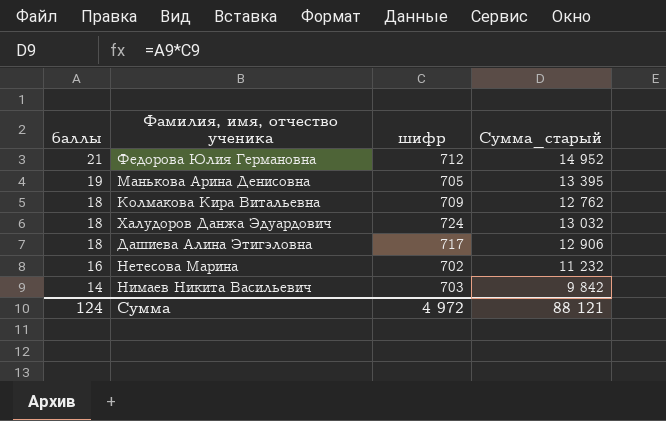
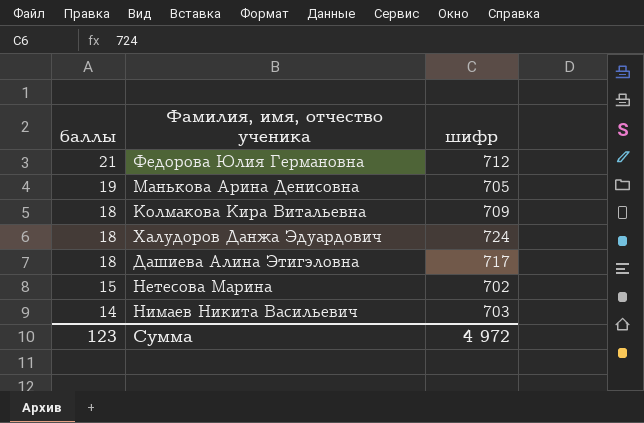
column Сумма_старый | formula: [баллы] * [шифр] -> none
Нетесова Марина | баллы: 16 -> 15
Сумма | баллы: 124 -> 123

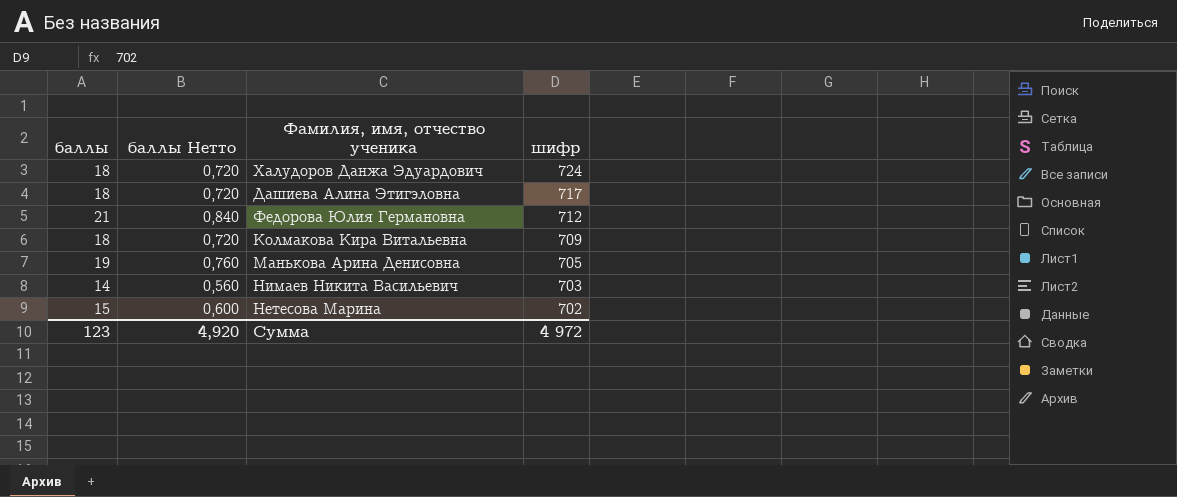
row order: баллы descending -> шифр descending
column баллы Нетто | formula: none -> [баллы] * 0,04

